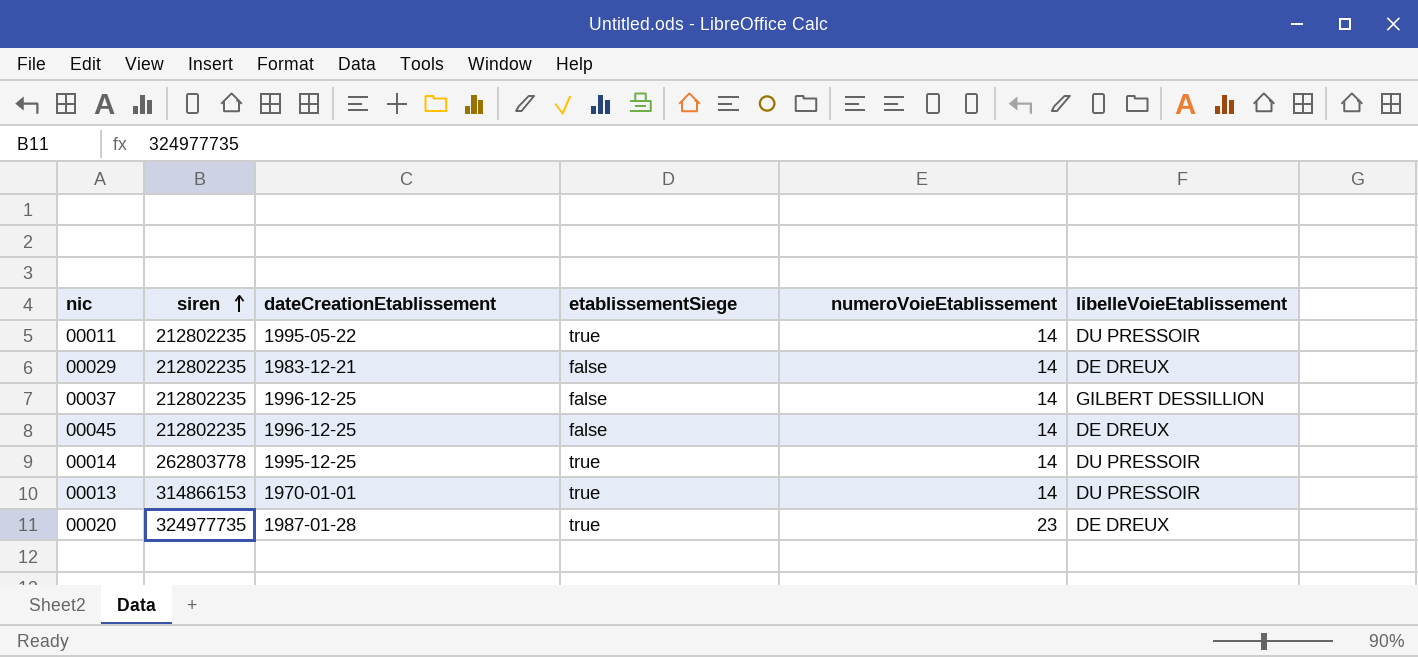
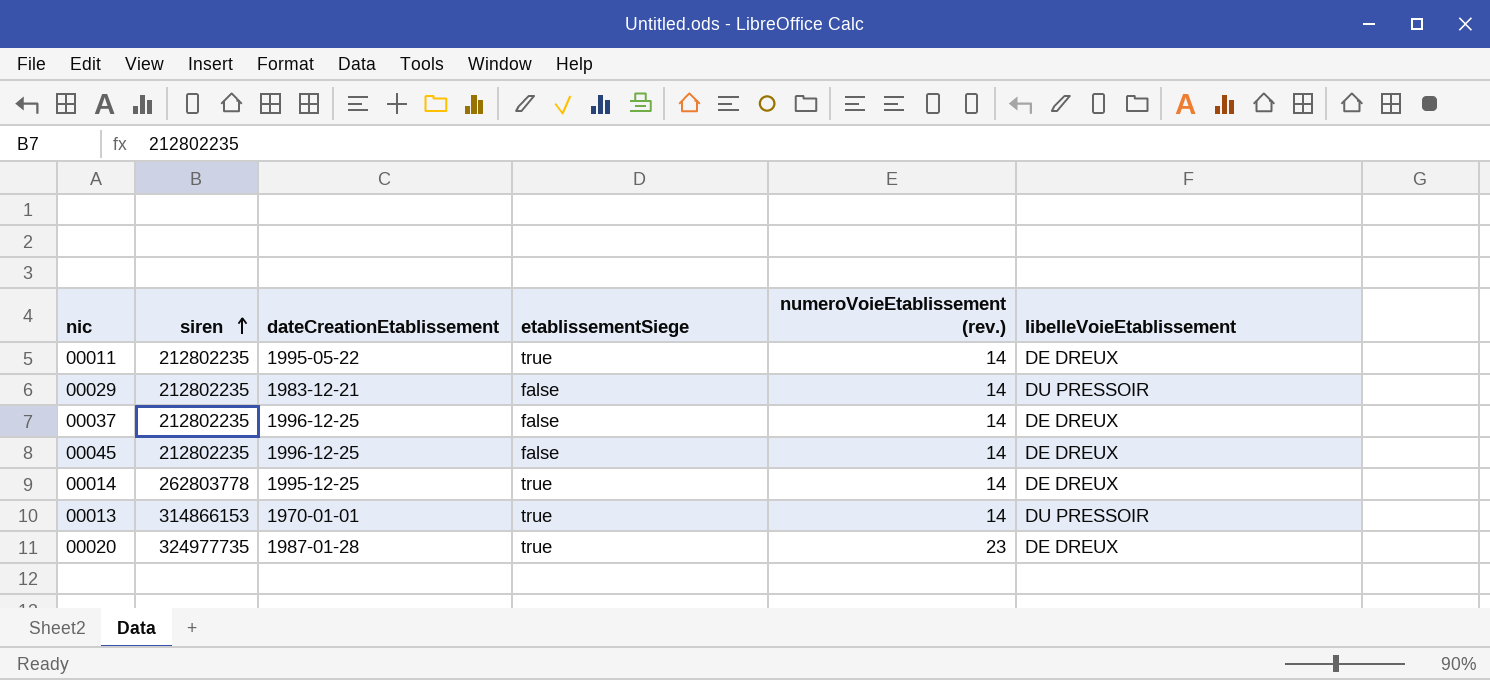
column name: numeroVoieEtablissement -> numeroVoieEtablissement (rev.)
00011 | libelleVoieEtablissement: DU PRESSOIR -> DE DREUX
00029 | libelleVoieEtablissement: DE DREUX -> DU PRESSOIR
00037 | libelleVoieEtablissement: GILBERT DESSILLION -> DE DREUX
00014 | libelleVoieEtablissement: DU PRESSOIR -> DE DREUX

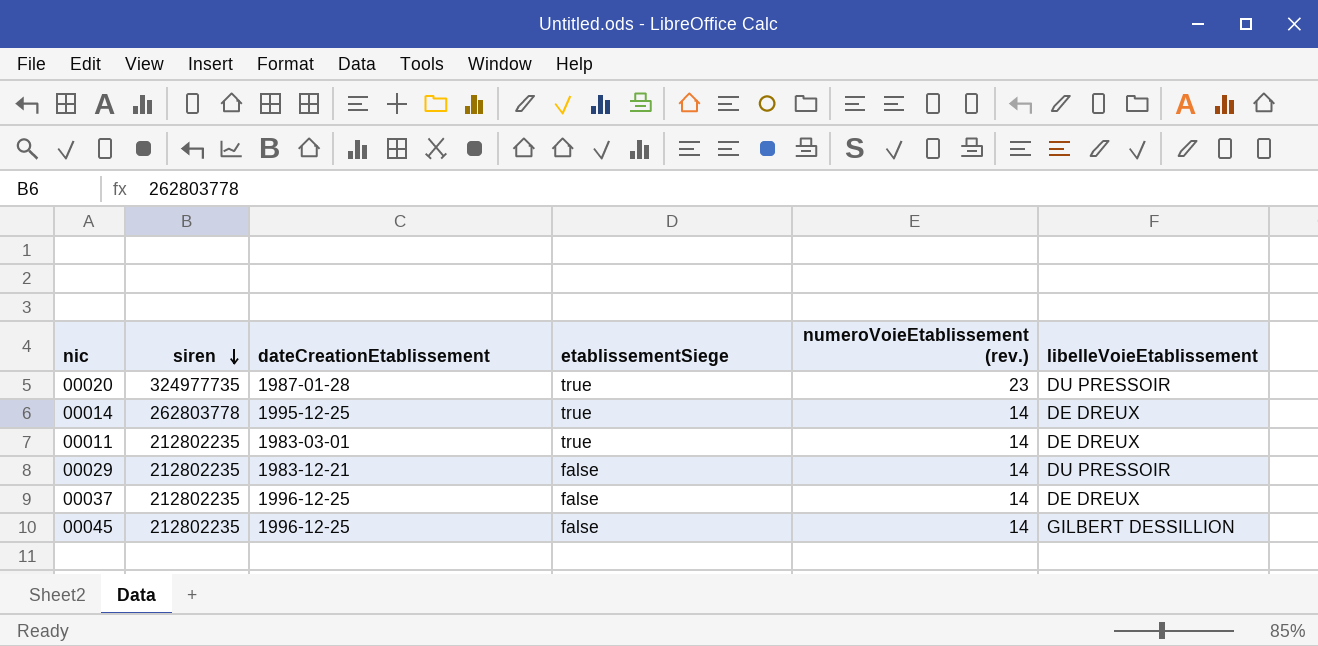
row order: siren ascending -> siren descending
row 00013: 314866153 | 1970-01-01 | true | 14 | DU PRESSOIR -> none
00020 | libelleVoieEtablissement: DE DREUX -> DU PRESSOIR
00011 | dateCreationEtablissement: 1995-05-22 -> 1983-03-01
00045 | libelleVoieEtablissement: DE DREUX -> GILBERT DESSILLION

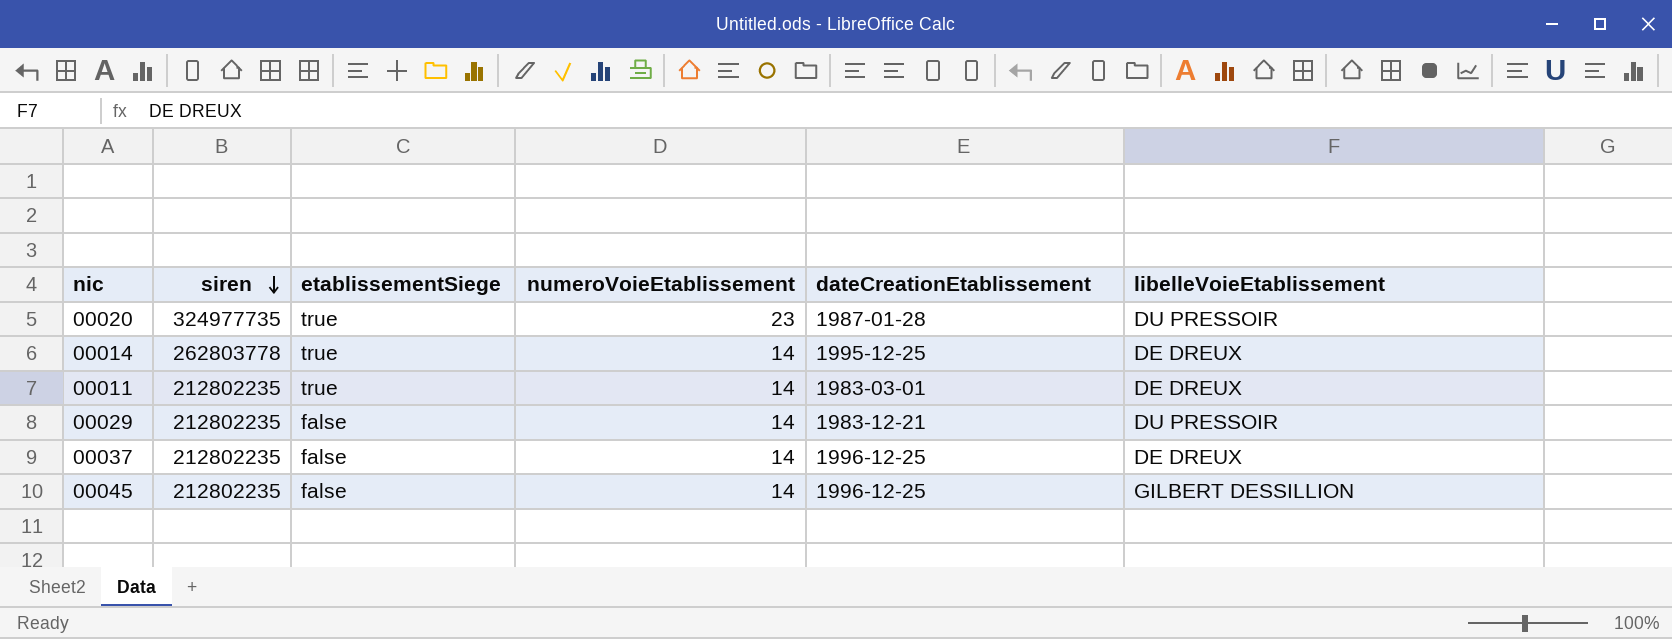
column name: numeroVoieEtablissement (rev.) -> numeroVoieEtablissement
column dateCreationEtablissement | position: 3 -> 5

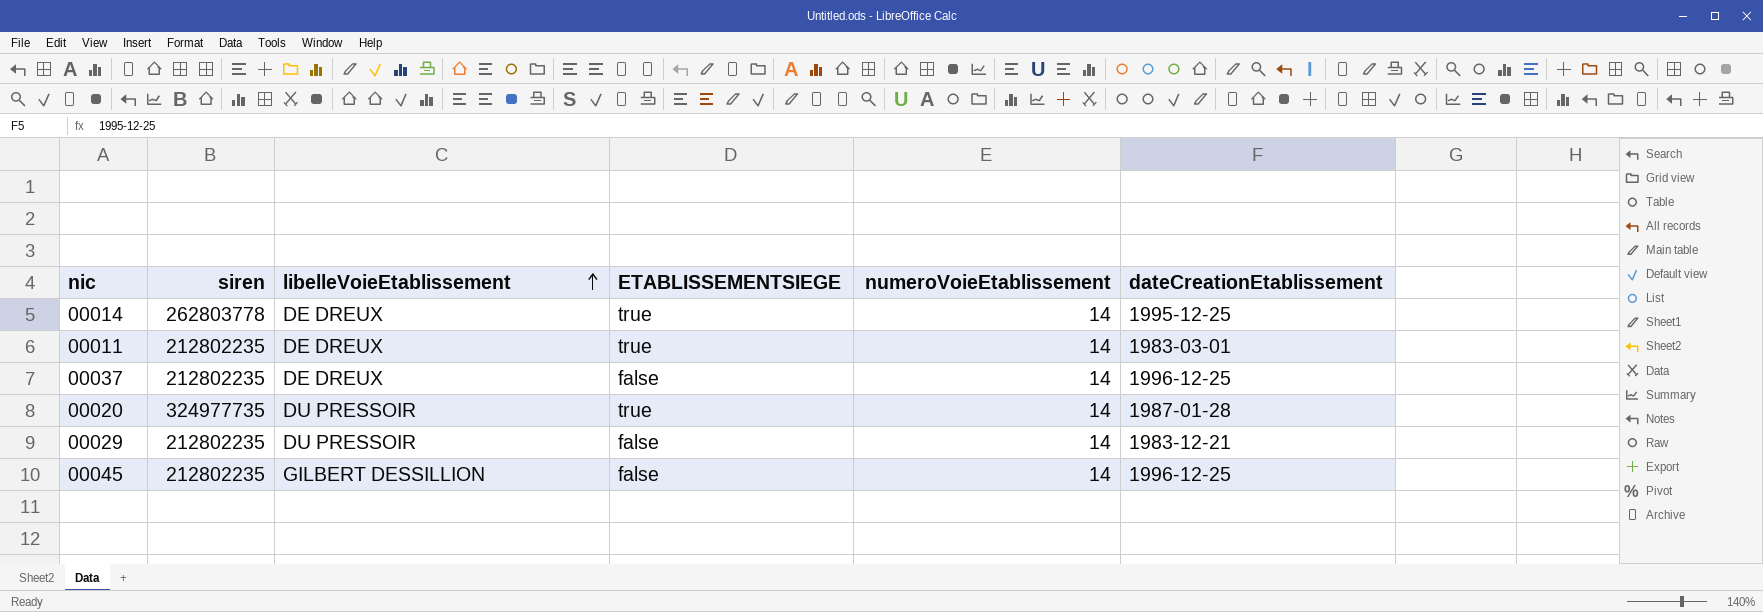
row order: siren descending -> libelleVoieEtablissement ascending
column libelleVoieEtablissement | position: 6 -> 3
column name: etablissementSiege -> ETABLISSEMENTSIEGE
00020 | numeroVoieEtablissement: 23 -> 14

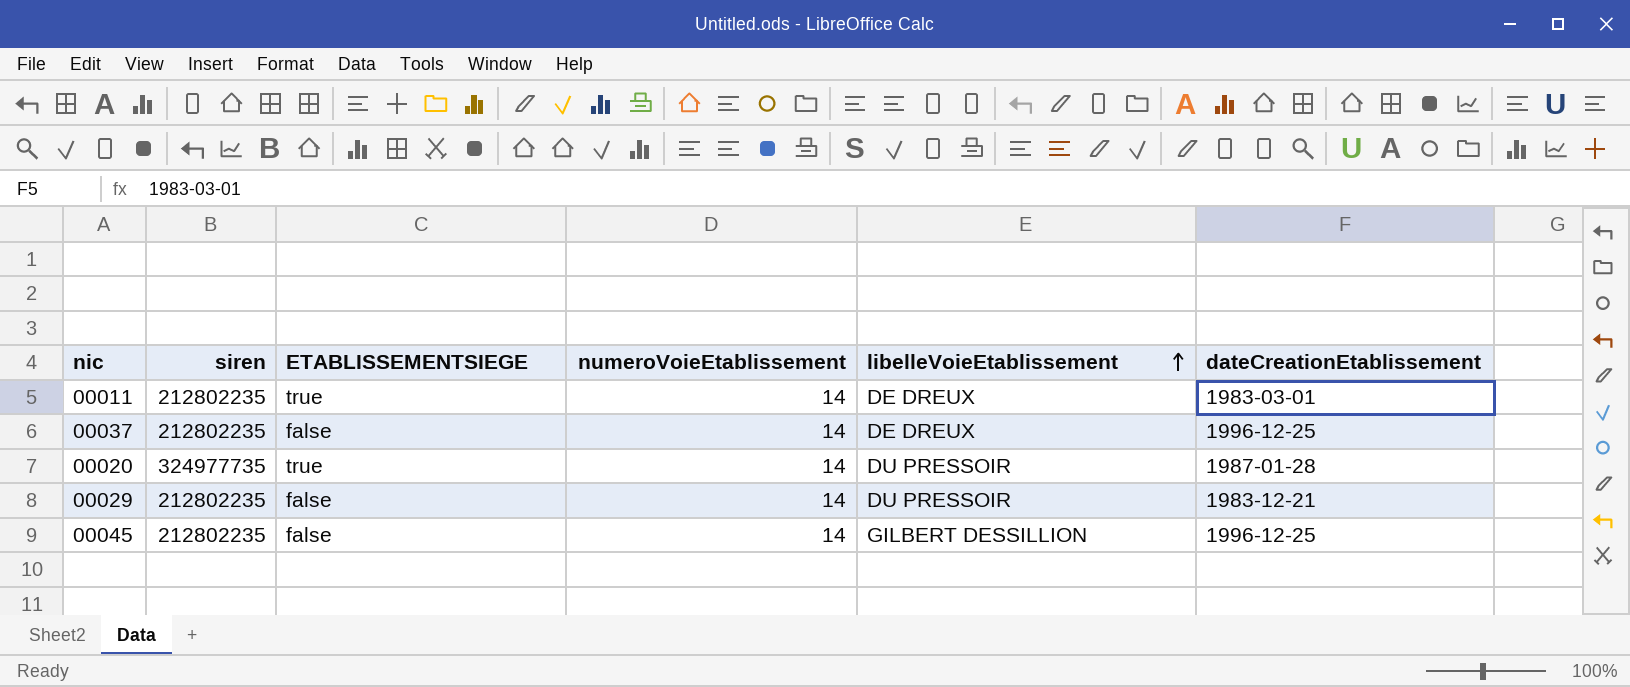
column libelleVoieEtablissement | position: 3 -> 5
row 00014: 262803778 | DE DREUX | true | 14 | 1995-12-25 -> none

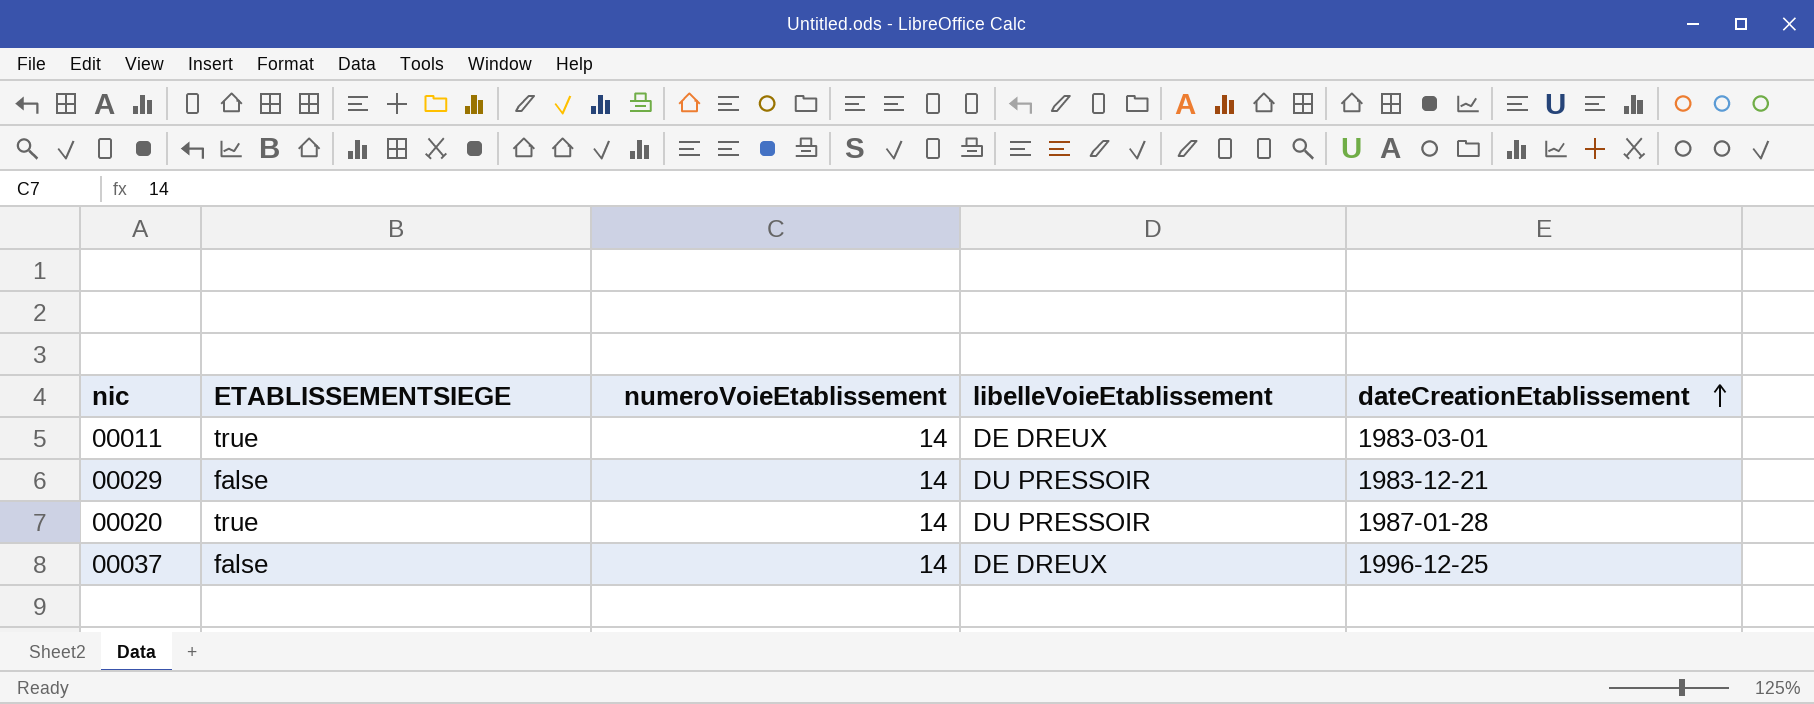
row order: libelleVoieEtablissement ascending -> dateCreationEtablissement ascending
column siren | position: 2 -> none
row 00045: 212802235 | false | 14 | GILBERT DESSILLION | 1996-12-25 -> none

